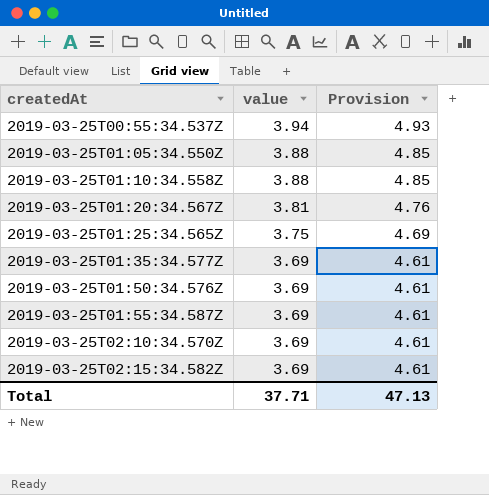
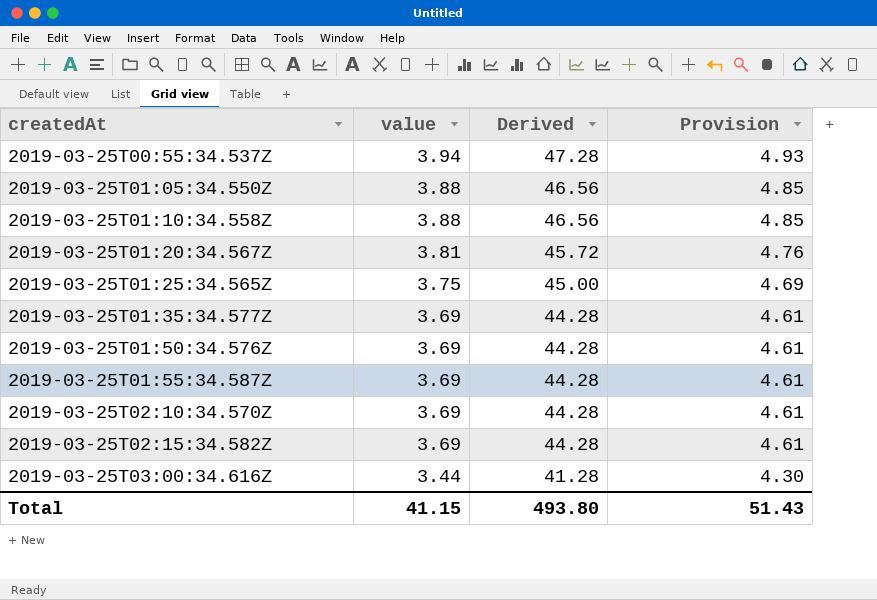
column Derived | formula: none -> [value] * 12
row 2019-03-25T03:00:34.616Z: none -> 3.44 | 41.28 | 4.30
Total | value: 37.71 -> 41.15
Total | Provision: 47.13 -> 51.43

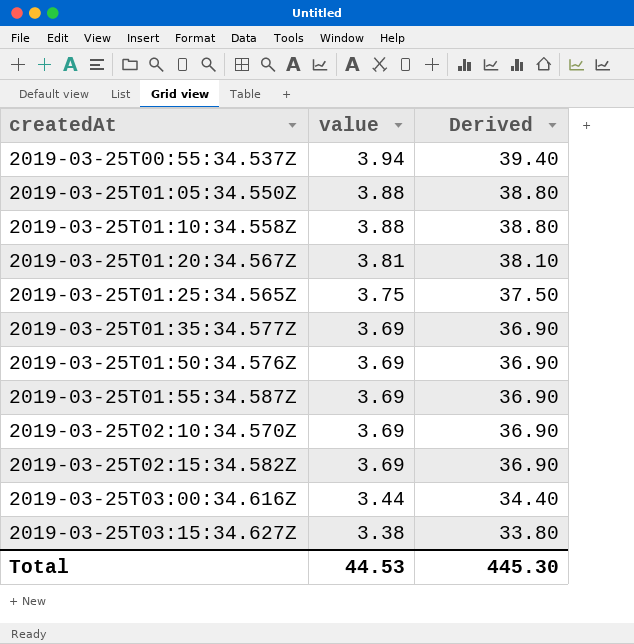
column Provision | formula: [value] * 1.25 -> none
column Derived | formula: [value] * 12 -> [value] * 10
row 2019-03-25T03:15:34.627Z: none -> 3.38 | 33.80
Total | value: 41.15 -> 44.53
Total | Derived: 493.80 -> 445.30

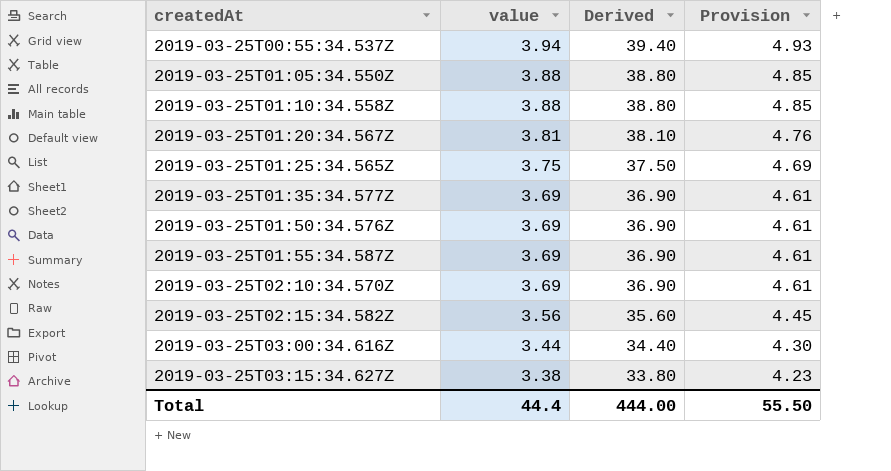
column Provision | formula: none -> [value] * 1.25
2019-03-25T02:15:34.582Z | value: 3.69 -> 3.56
2019-03-25T02:15:34.582Z | Derived: 36.90 -> 35.60
Total | value: 44.53 -> 44.4
Total | Derived: 445.30 -> 444.00

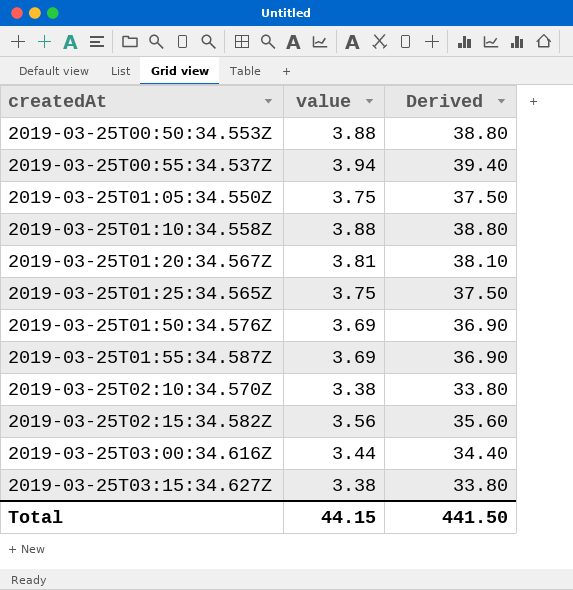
column Provision | formula: [value] * 1.25 -> none
row 2019-03-25T01:35:34.577Z: 3.69 | 36.90 | 4.61 -> none
row 2019-03-25T00:50:34.553Z: none -> 3.88 | 38.80
2019-03-25T01:05:34.550Z | value: 3.88 -> 3.75
2019-03-25T01:05:34.550Z | Derived: 38.80 -> 37.50
2019-03-25T02:10:34.570Z | value: 3.69 -> 3.38
2019-03-25T02:10:34.570Z | Derived: 36.90 -> 33.80
Total | value: 44.4 -> 44.15
Total | Derived: 444.00 -> 441.50

